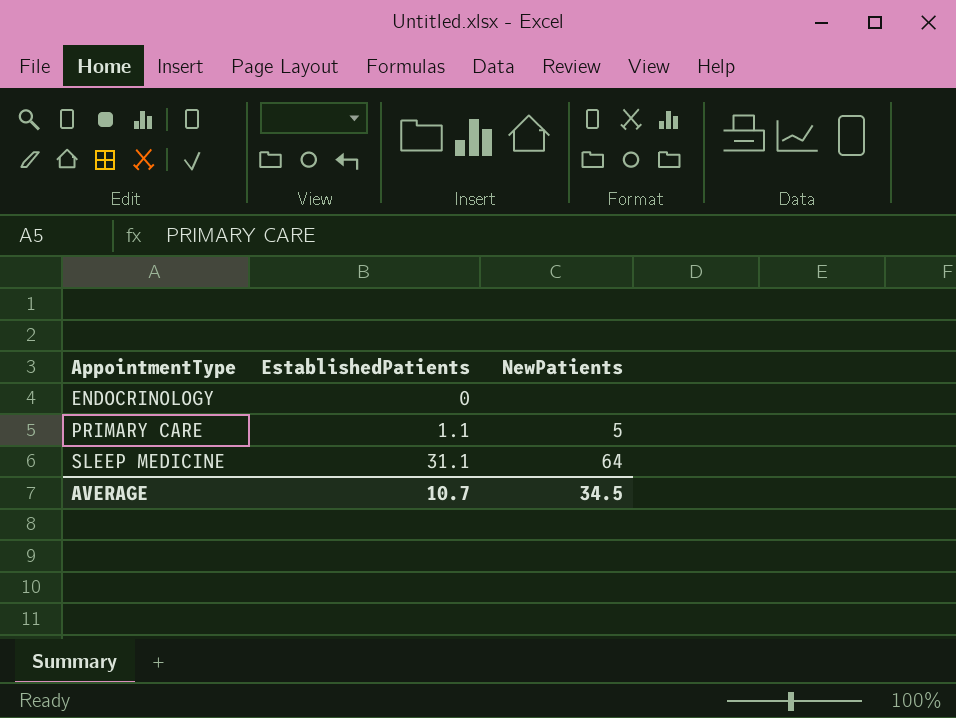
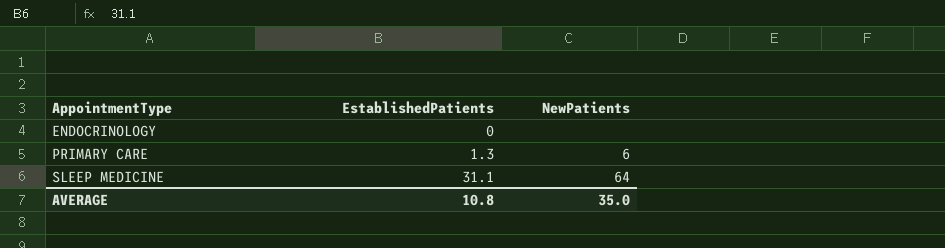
PRIMARY CARE | EstablishedPatients: 1.1 -> 1.3
PRIMARY CARE | NewPatients: 5 -> 6
AVERAGE | EstablishedPatients: 10.7 -> 10.8
AVERAGE | NewPatients: 34.5 -> 35.0

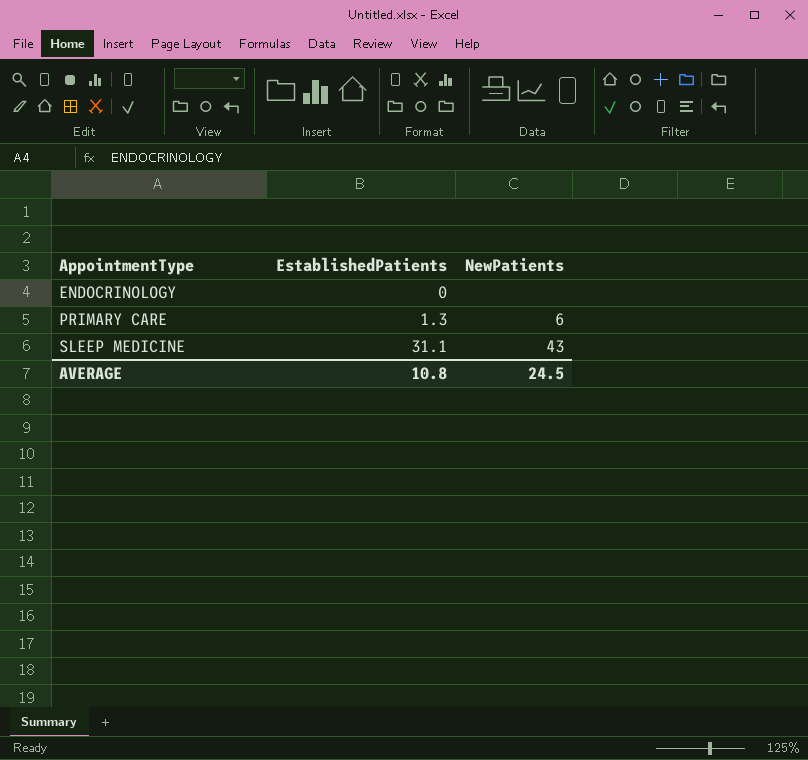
SLEEP MEDICINE | NewPatients: 64 -> 43
AVERAGE | NewPatients: 35.0 -> 24.5

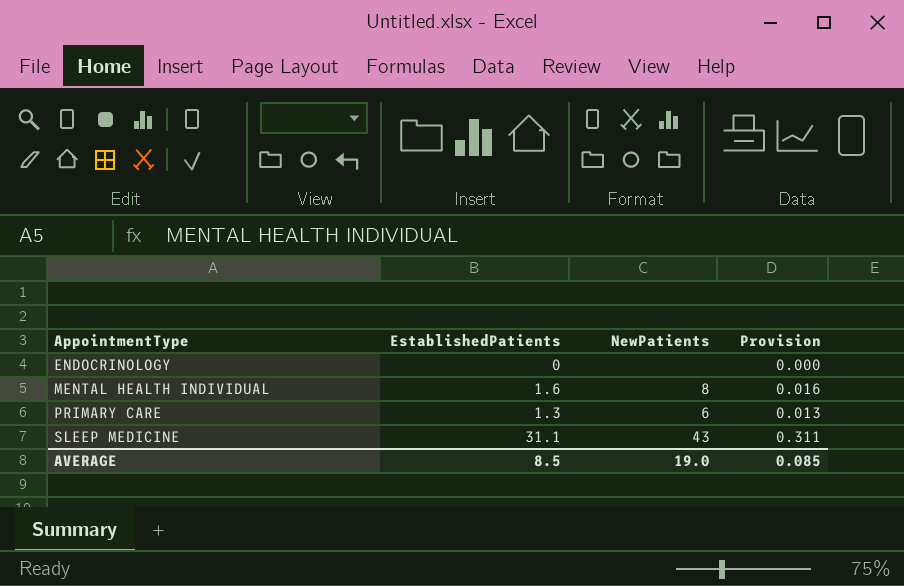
column Provision | formula: none -> [EstablishedPatients] * 0.01
row MENTAL HEALTH INDIVIDUAL: none -> 1.6 | 8 | 0.016
AVERAGE | EstablishedPatients: 10.8 -> 8.5
AVERAGE | NewPatients: 24.5 -> 19.0

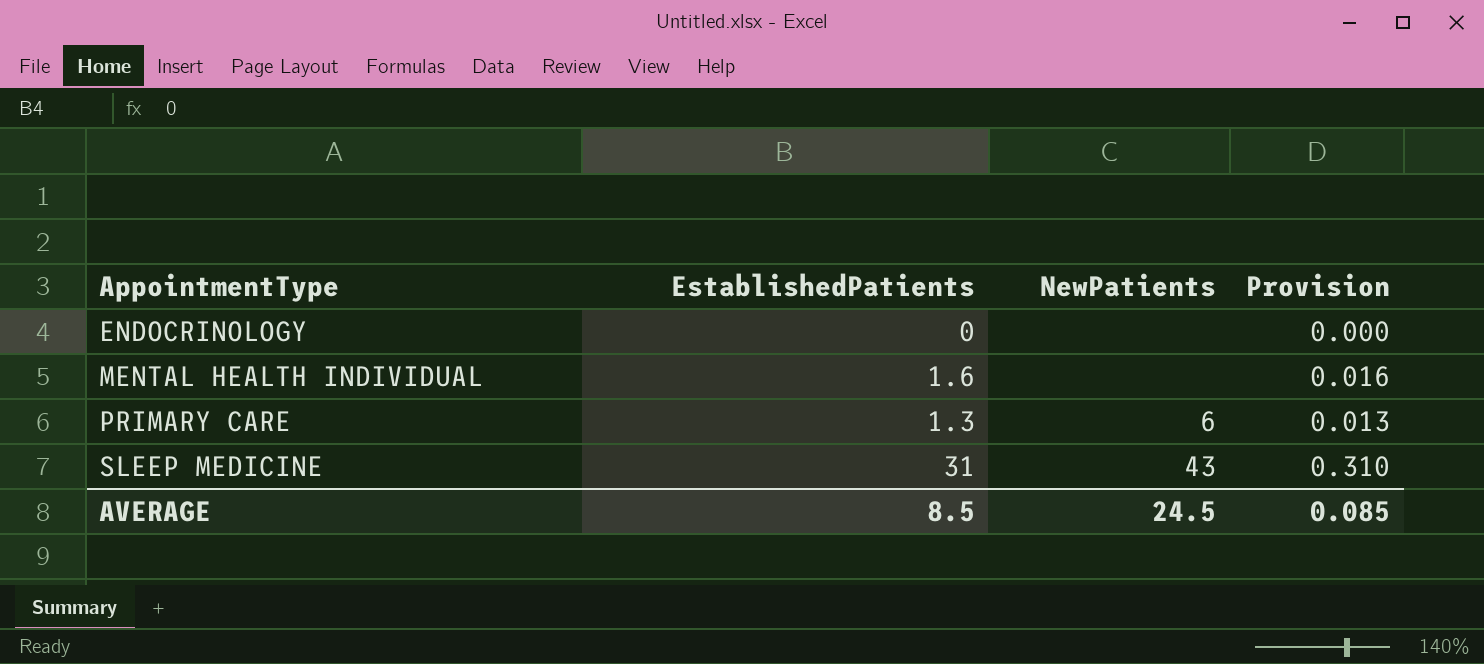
MENTAL HEALTH INDIVIDUAL | NewPatients: 8 -> none
SLEEP MEDICINE | EstablishedPatients: 31.1 -> 31
SLEEP MEDICINE | Provision: 0.311 -> 0.310
AVERAGE | NewPatients: 19.0 -> 24.5

